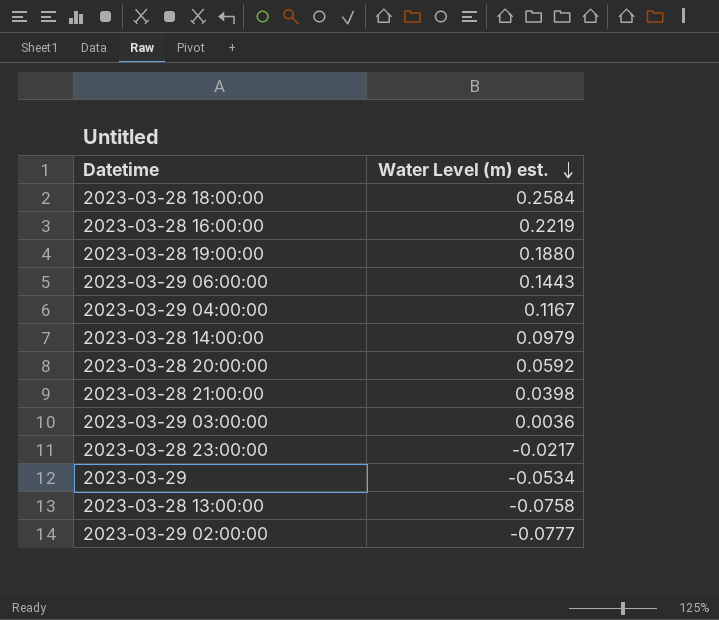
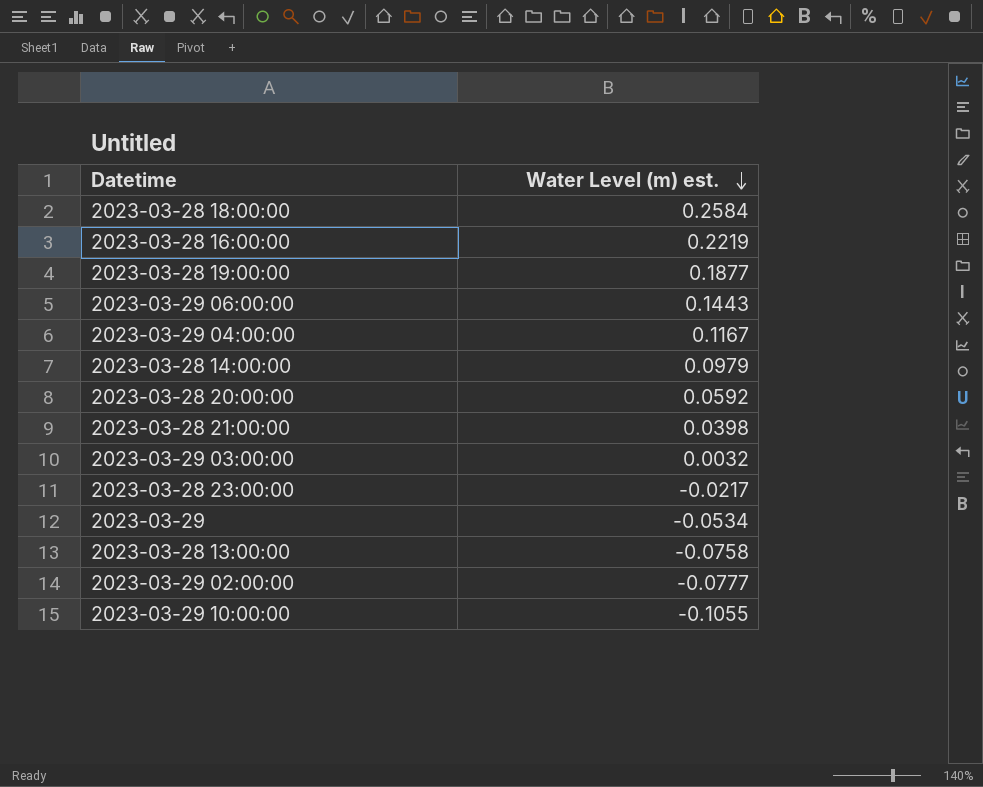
2023-03-28 19:00:00 | Water Level (m) est.: 0.1880 -> 0.1877
2023-03-29 03:00:00 | Water Level (m) est.: 0.0036 -> 0.0032
row 2023-03-29 10:00:00: none -> -0.1055

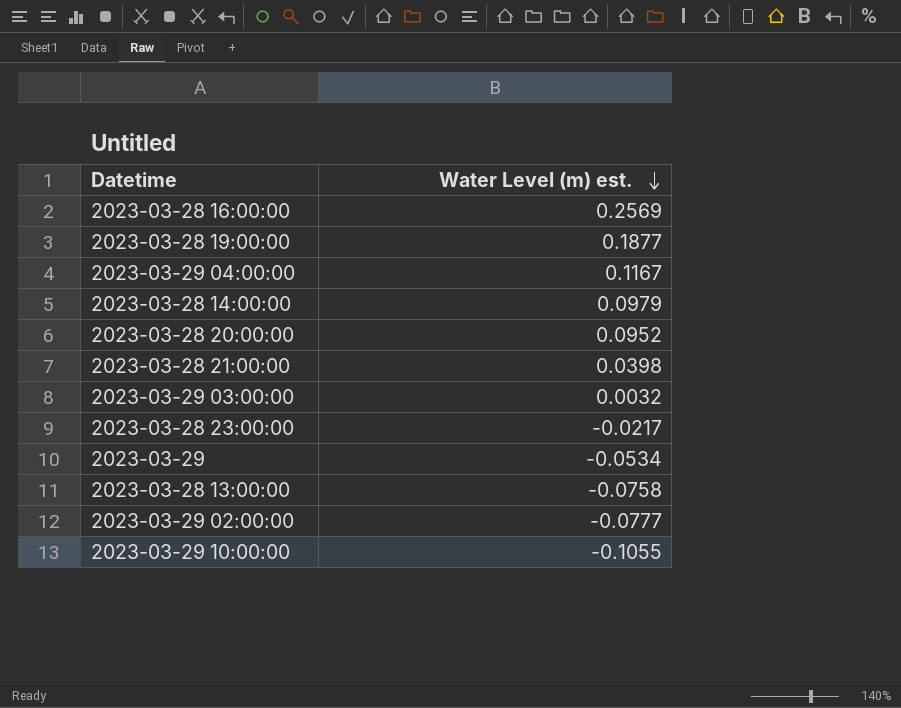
row 2023-03-28 18:00:00: 0.2584 -> none
row 2023-03-29 06:00:00: 0.1443 -> none
2023-03-28 16:00:00 | Water Level (m) est.: 0.2219 -> 0.2569
2023-03-28 20:00:00 | Water Level (m) est.: 0.0592 -> 0.0952

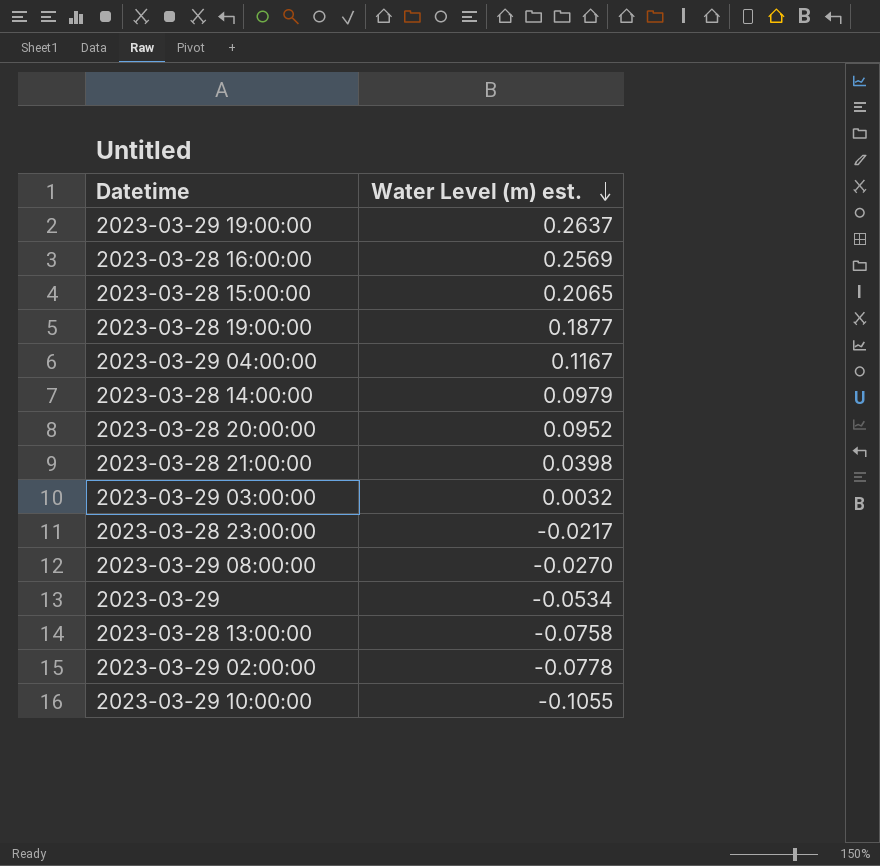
row 2023-03-29 19:00:00: none -> 0.2637
row 2023-03-28 15:00:00: none -> 0.2065
row 2023-03-29 08:00:00: none -> -0.0270
2023-03-29 02:00:00 | Water Level (m) est.: -0.0777 -> -0.0778

